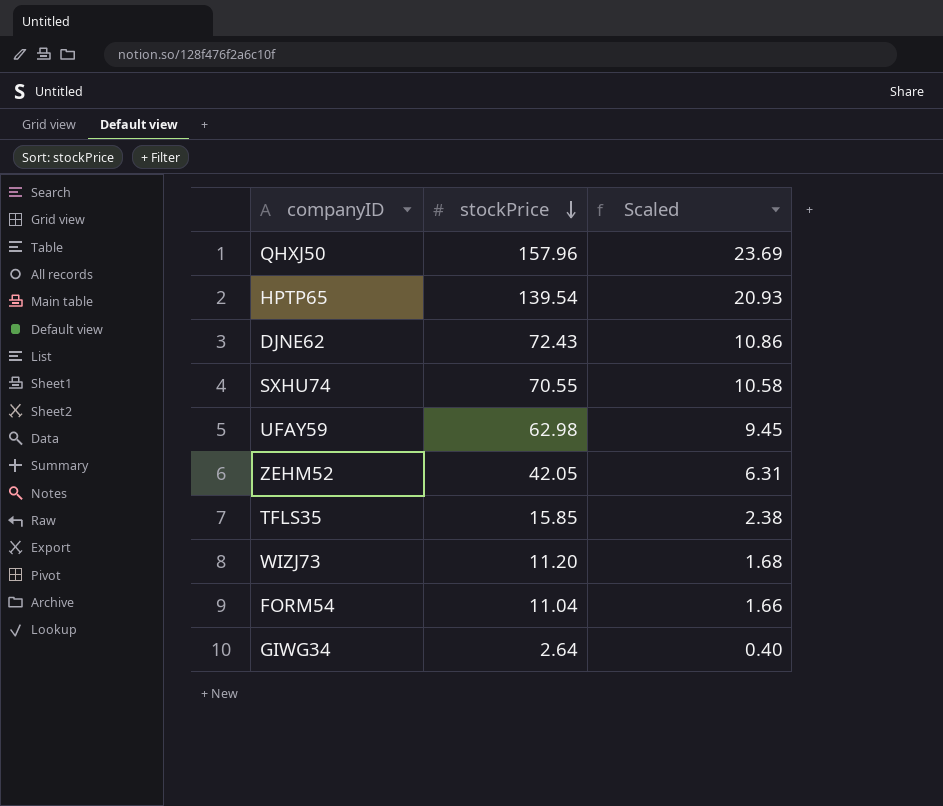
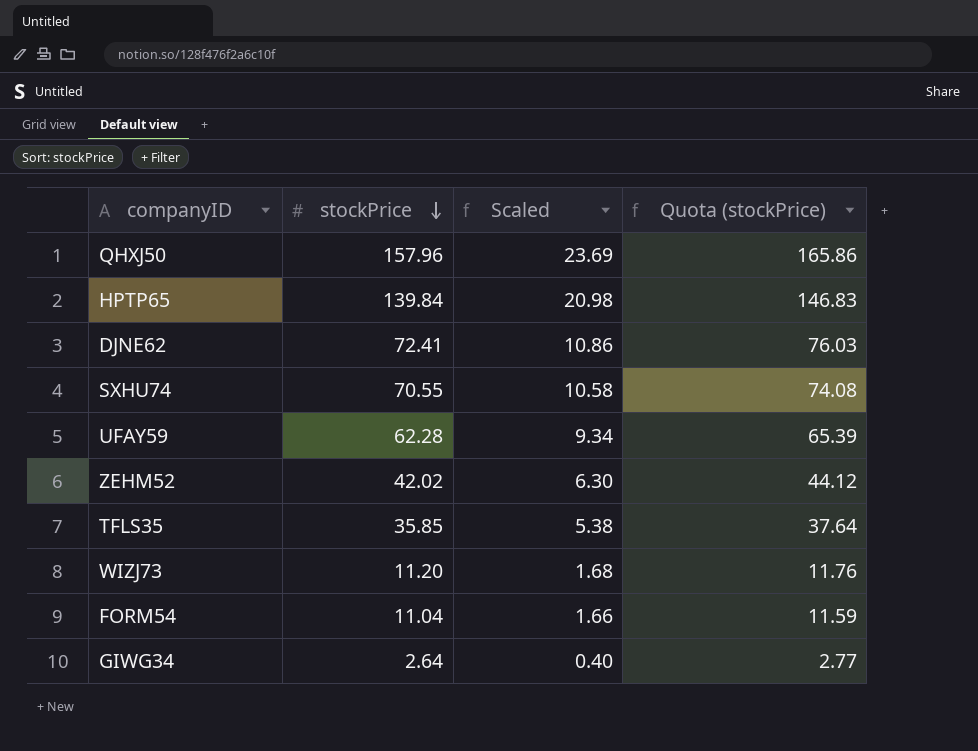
column Quota (stockPrice) | formula: none -> [stockPrice] * 1.05
HPTP65 | stockPrice: 139.54 -> 139.84
HPTP65 | Scaled: 20.93 -> 20.98
DJNE62 | stockPrice: 72.43 -> 72.41
UFAY59 | stockPrice: 62.98 -> 62.28
UFAY59 | Scaled: 9.45 -> 9.34
ZEHM52 | stockPrice: 42.05 -> 42.02
ZEHM52 | Scaled: 6.31 -> 6.30
TFLS35 | stockPrice: 15.85 -> 35.85
TFLS35 | Scaled: 2.38 -> 5.38

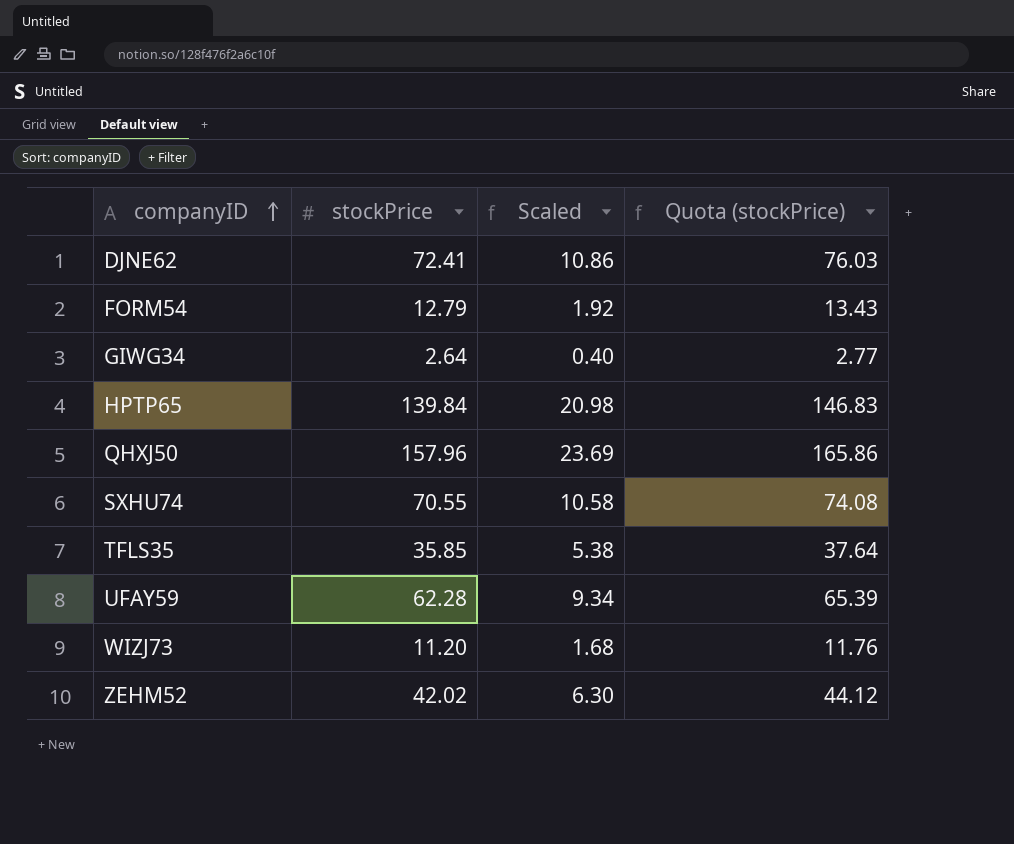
row order: stockPrice descending -> companyID ascending
FORM54 | stockPrice: 11.04 -> 12.79
FORM54 | Scaled: 1.66 -> 1.92
FORM54 | Quota (stockPrice): 11.59 -> 13.43

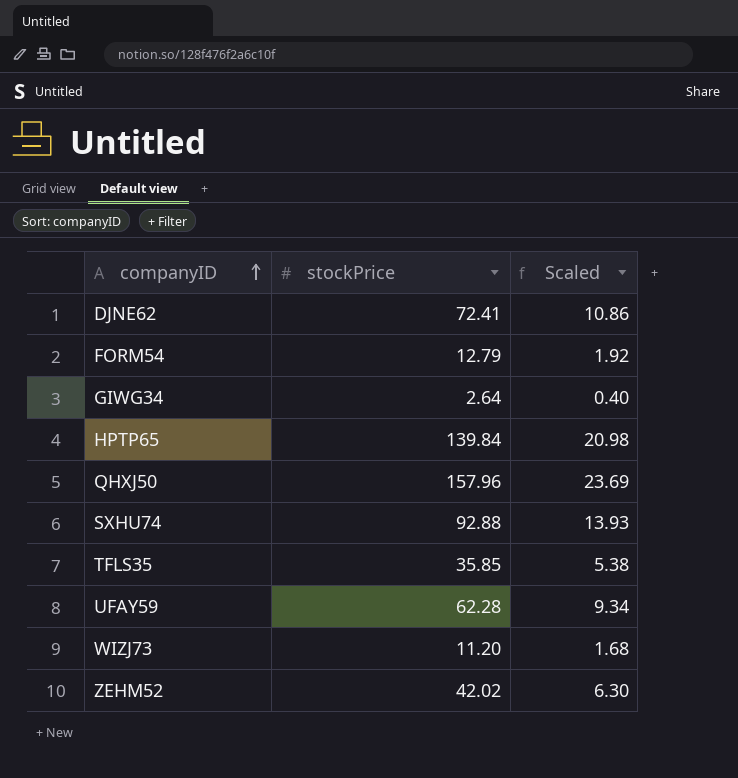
column Quota (stockPrice) | formula: [stockPrice] * 1.05 -> none
SXHU74 | stockPrice: 70.55 -> 92.88
SXHU74 | Scaled: 10.58 -> 13.93

